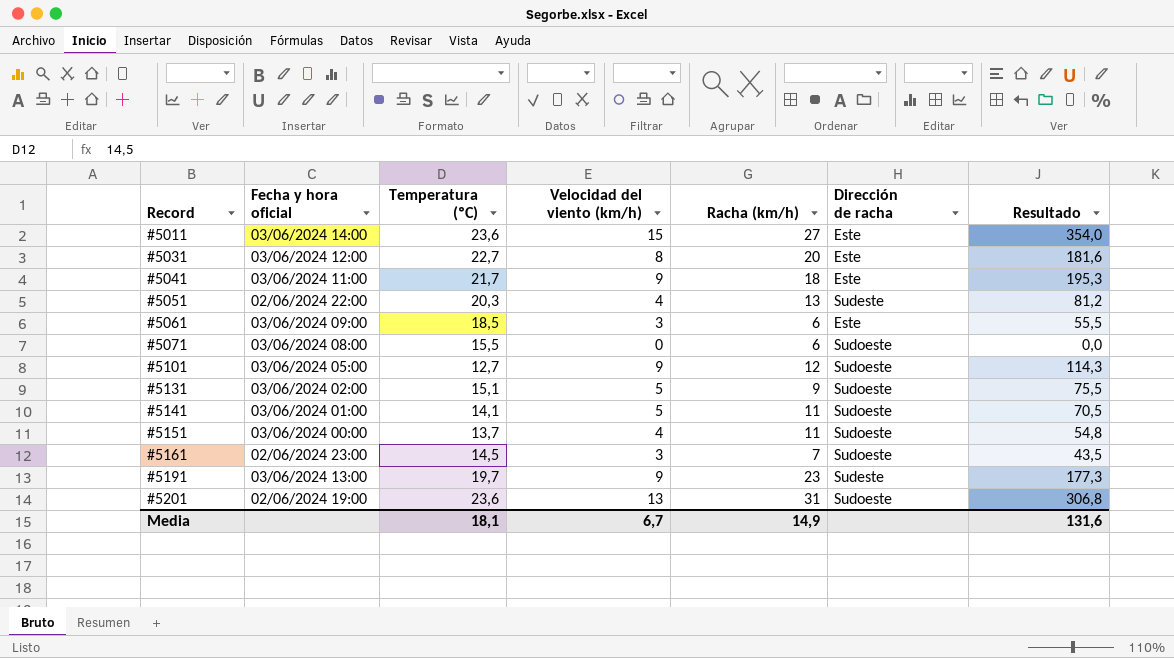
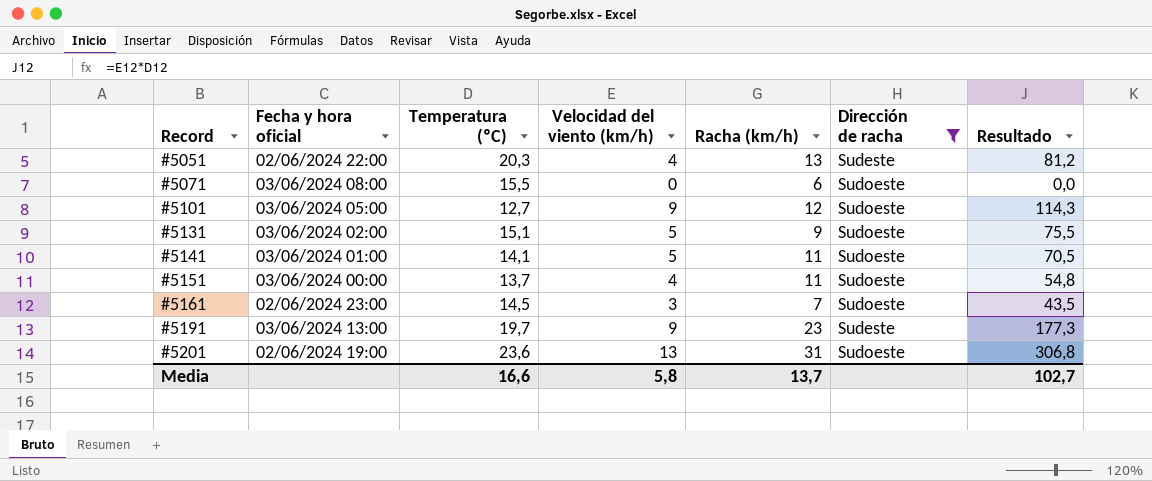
filter: none -> Dirección de racha != Este
Media | Temperatura (ºC): 18,1 -> 16,6
Media | Velocidad del viento (km/h): 6,7 -> 5,8
Media | Racha (km/h): 14,9 -> 13,7
Media | Resultado: 131,6 -> 102,7

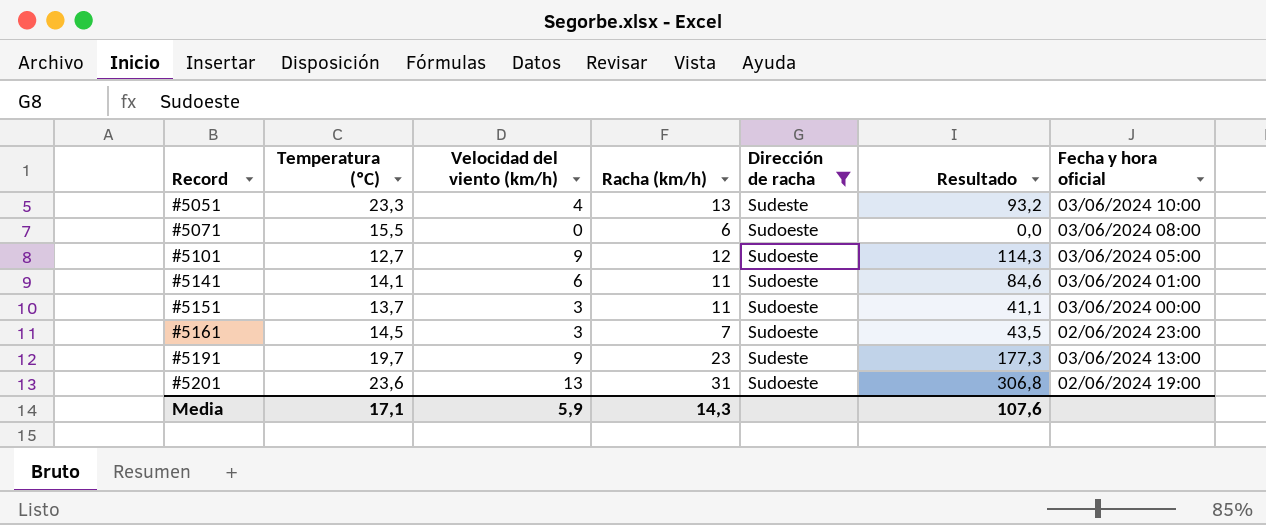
column Fecha y hora oficial | position: 2 -> 7
row #5131: 03/06/2024 02:00 | 15,1 | 5 | 9 | Sudoeste | 75,5 -> none
#5051 | Temperatura (ºC): 20,3 -> 23,3
#5051 | Resultado: 81,2 -> 93,2
#5051 | Fecha y hora oficial: 02/06/2024 22:00 -> 03/06/2024 10:00
#5141 | Velocidad del viento (km/h): 5 -> 6
#5141 | Resultado: 70,5 -> 84,6
#5151 | Velocidad del viento (km/h): 4 -> 3
#5151 | Resultado: 54,8 -> 41,1
Media | Temperatura (ºC): 16,6 -> 17,1
Media | Velocidad del viento (km/h): 5,8 -> 5,9
Media | Racha (km/h): 13,7 -> 14,3
Media | Resultado: 102,7 -> 107,6

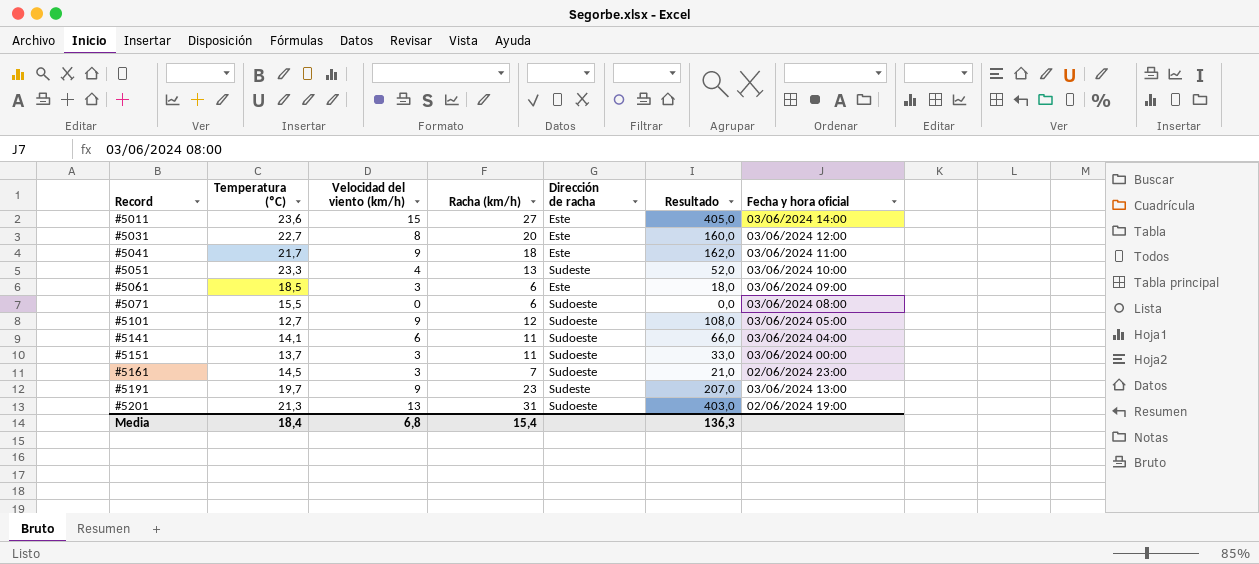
filter: Dirección de racha != Este -> none
column Resultado | formula: [Temperatura (ºC)] * [Velocidad del viento (km/h)] -> [Velocidad del viento (km/h)] * [Racha (km/h)]
#5141 | Fecha y hora oficial: 03/06/2024 01:00 -> 03/06/2024 04:00
#5201 | Temperatura (ºC): 23,6 -> 21,3
Media | Temperatura (ºC): 17,1 -> 18,4
Media | Velocidad del viento (km/h): 5,9 -> 6,8
Media | Racha (km/h): 14,3 -> 15,4
Media | Resultado: 107,6 -> 136,3

